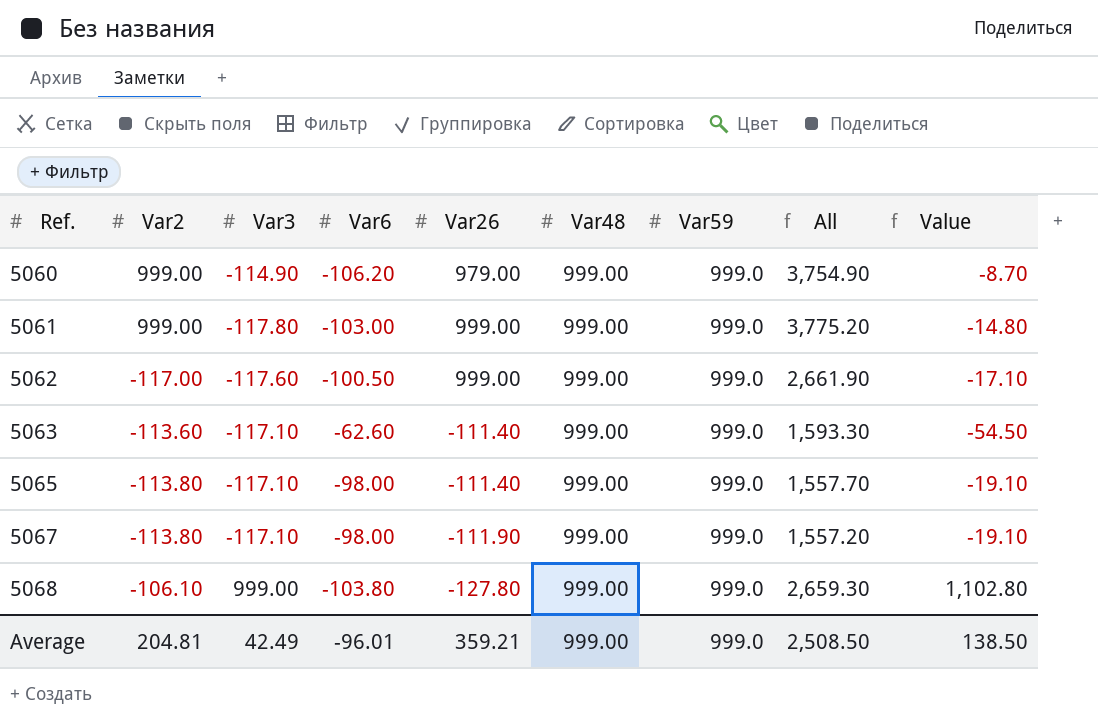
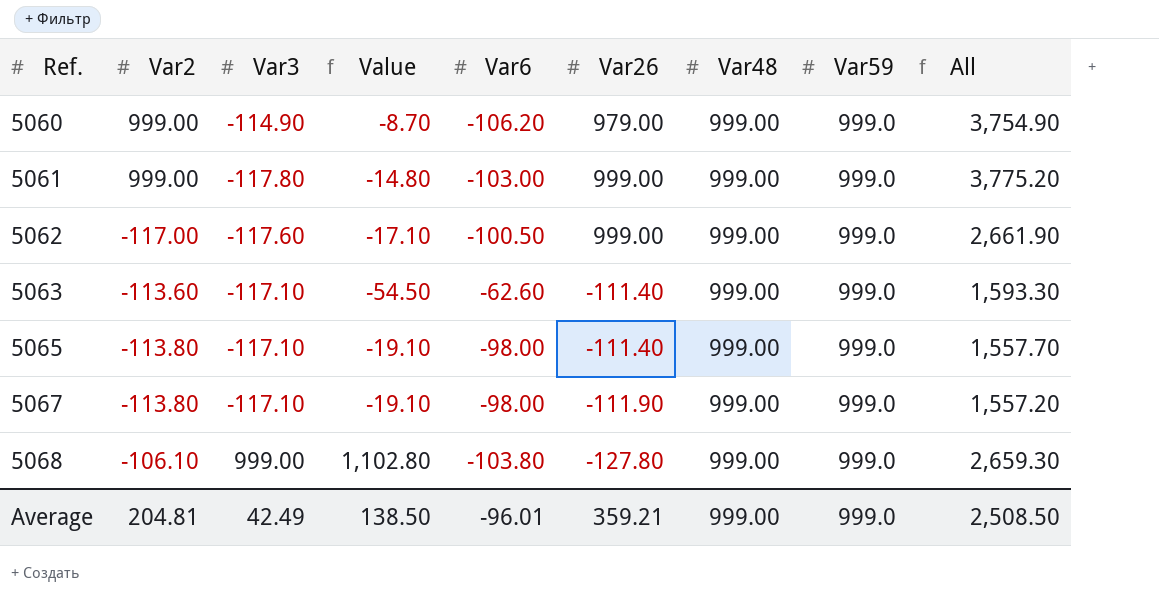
column Value | position: 9 -> 4

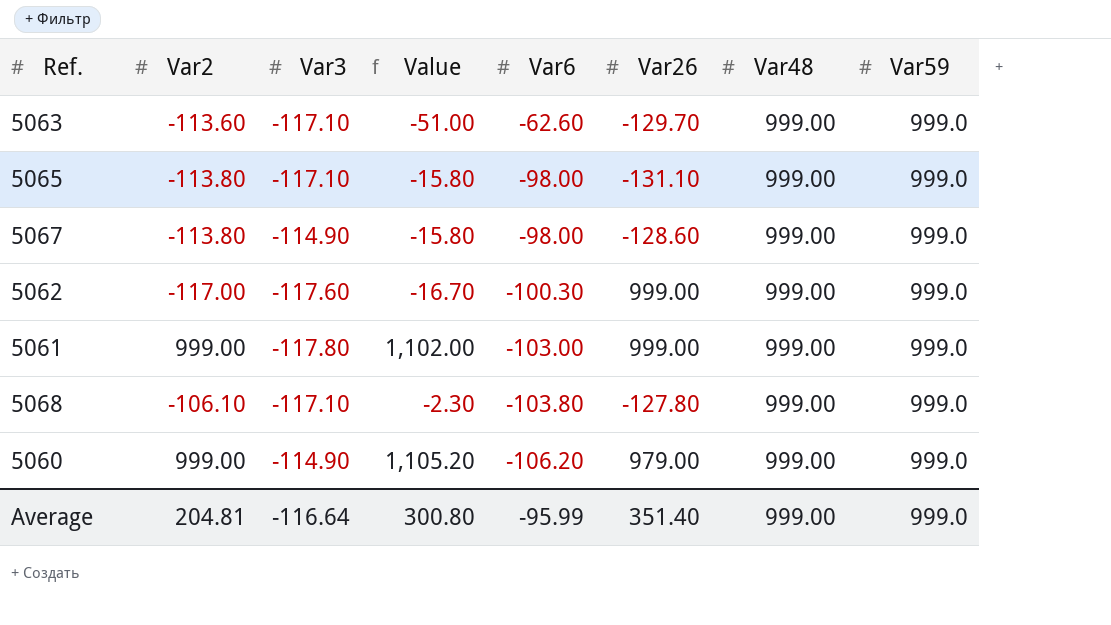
row order: Ref. ascending -> Var6 descending
column All | formula: [Var2] + [Var3] + [Var6] + [Var26] + [Var48] + [Var59] -> none
column Value | formula: [Var3] - [Var6] -> [Var2] - [Var6]
5063 | Var26: -111.40 -> -129.70
5065 | Var26: -111.40 -> -131.10
5067 | Var3: -117.10 -> -114.90
5067 | Var26: -111.90 -> -128.60
5062 | Var6: -100.50 -> -100.30
5068 | Var3: 999.00 -> -117.10
Average | Var3: 42.49 -> -116.64
Average | Value: 138.50 -> 300.80
Average | Var6: -96.01 -> -95.99
Average | Var26: 359.21 -> 351.40

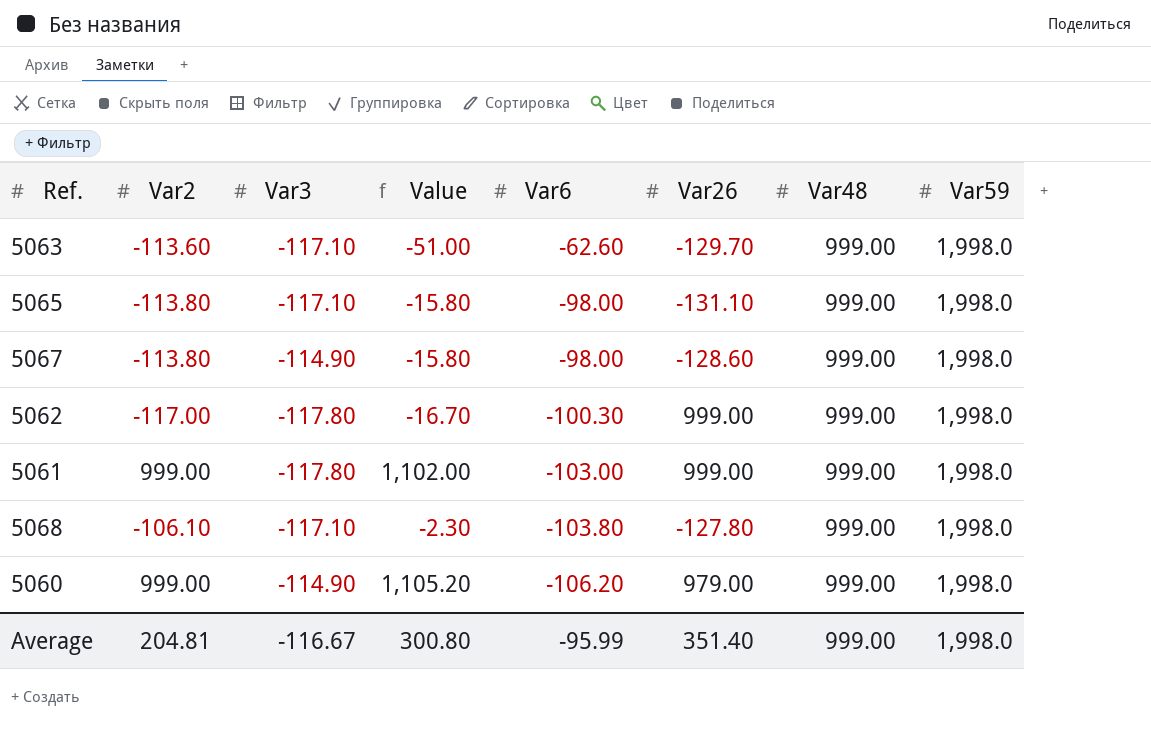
5063 | Var59: 999.0 -> 1,998.0
5065 | Var59: 999.0 -> 1,998.0
5067 | Var59: 999.0 -> 1,998.0
5062 | Var3: -117.60 -> -117.80
5062 | Var59: 999.0 -> 1,998.0
5061 | Var59: 999.0 -> 1,998.0
5068 | Var59: 999.0 -> 1,998.0
5060 | Var59: 999.0 -> 1,998.0
Average | Var3: -116.64 -> -116.67
Average | Var59: 999.0 -> 1,998.0

